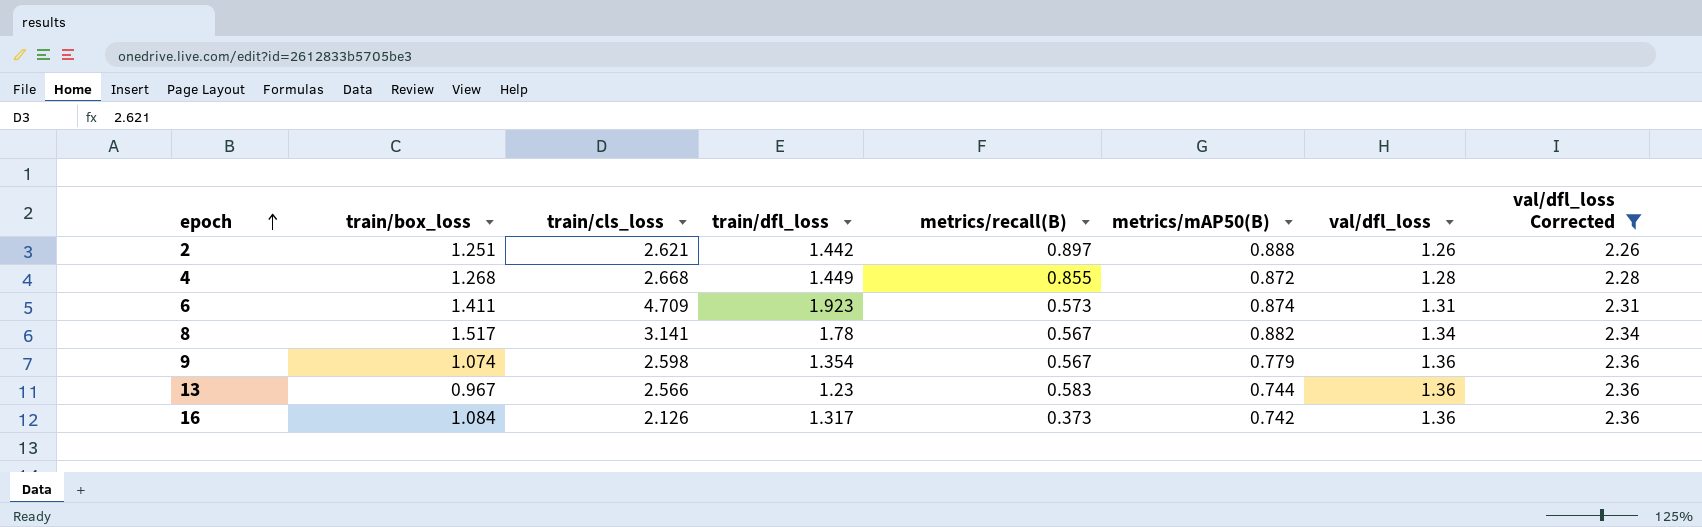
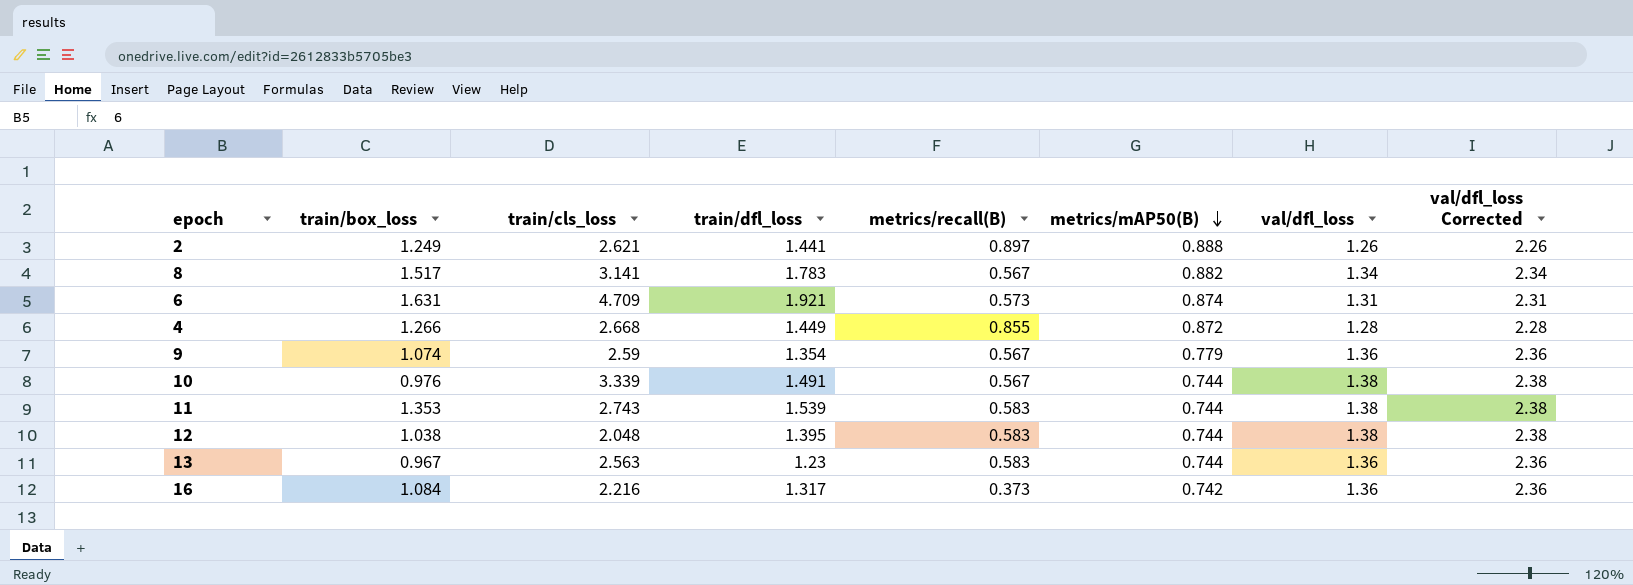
filter: val/dfl_loss Corrected != 2.38 -> none
row order: epoch ascending -> metrics/mAP50(B) descending
2 | train/box_loss: 1.251 -> 1.249
2 | train/dfl_loss: 1.442 -> 1.441
8 | train/dfl_loss: 1.78 -> 1.783
6 | train/box_loss: 1.411 -> 1.631
6 | train/dfl_loss: 1.923 -> 1.921
4 | train/box_loss: 1.268 -> 1.266
9 | train/cls_loss: 2.598 -> 2.59
13 | train/cls_loss: 2.566 -> 2.563
16 | train/cls_loss: 2.126 -> 2.216

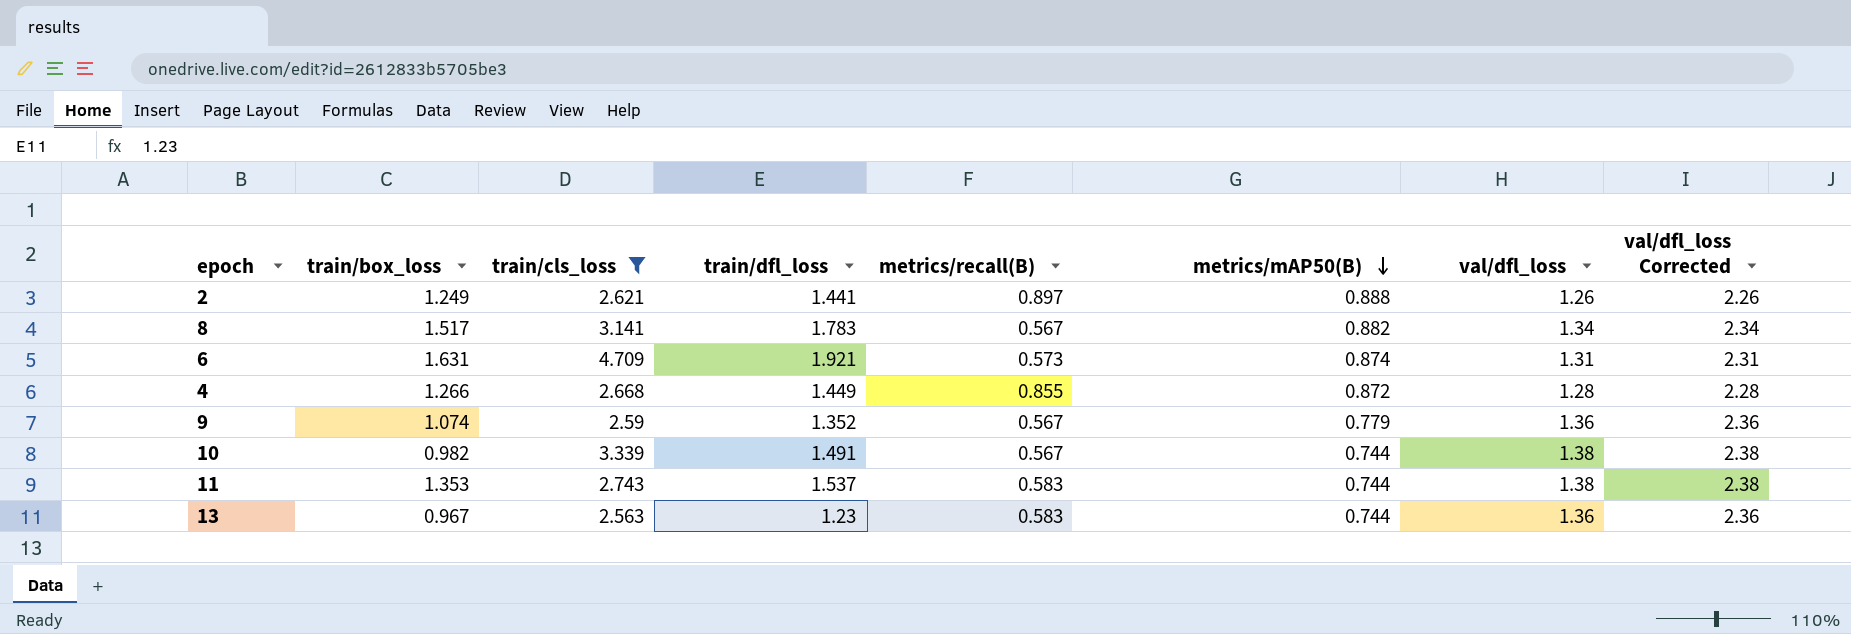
filter: none -> train/cls_loss >= 2.563
9 | train/dfl_loss: 1.354 -> 1.352
10 | train/box_loss: 0.976 -> 0.982
11 | train/dfl_loss: 1.539 -> 1.537

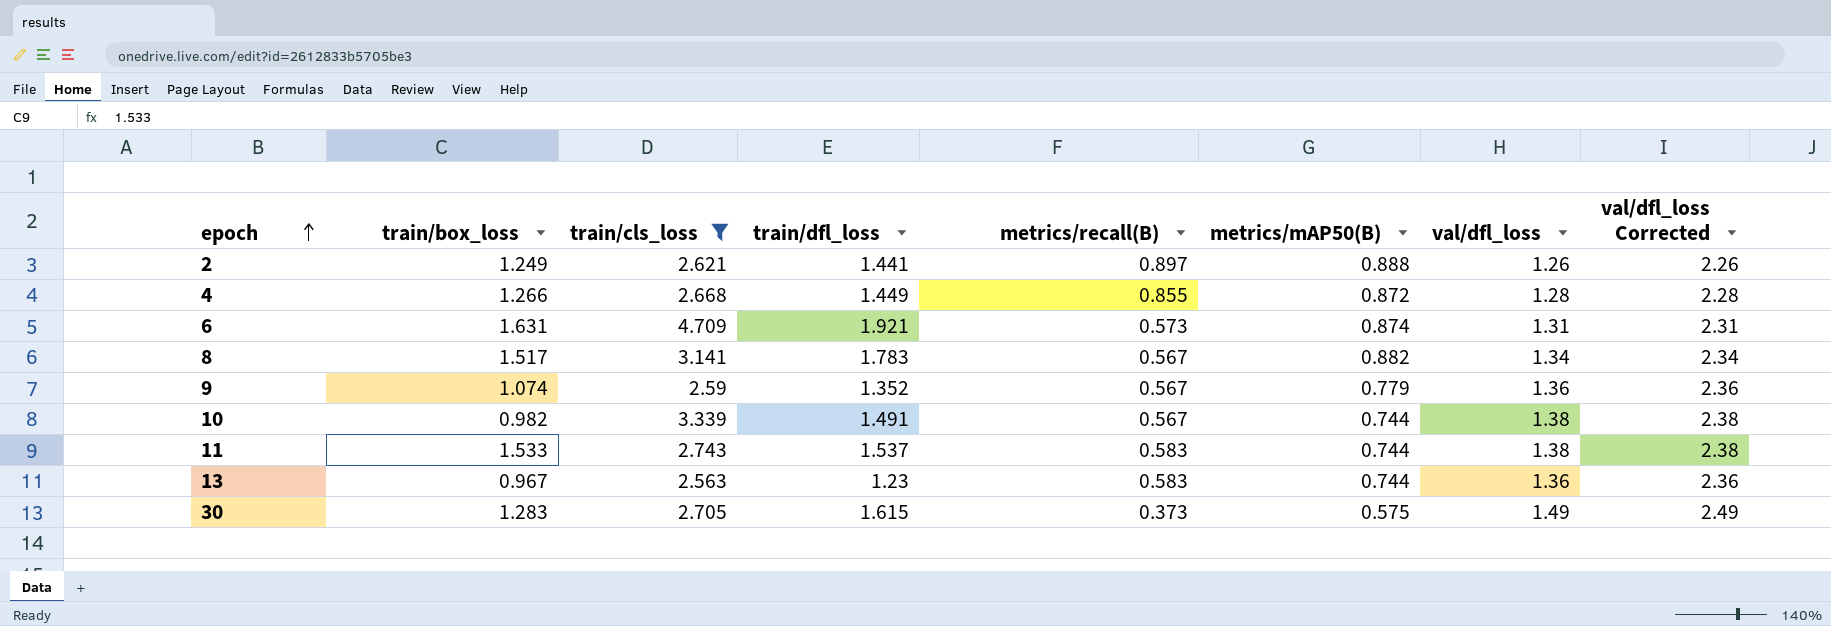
row order: metrics/mAP50(B) descending -> epoch ascending
11 | train/box_loss: 1.353 -> 1.533
row 30: none -> 1.283 | 2.705 | 1.615 | 0.373 | 0.575 | 1.49 | 2.49

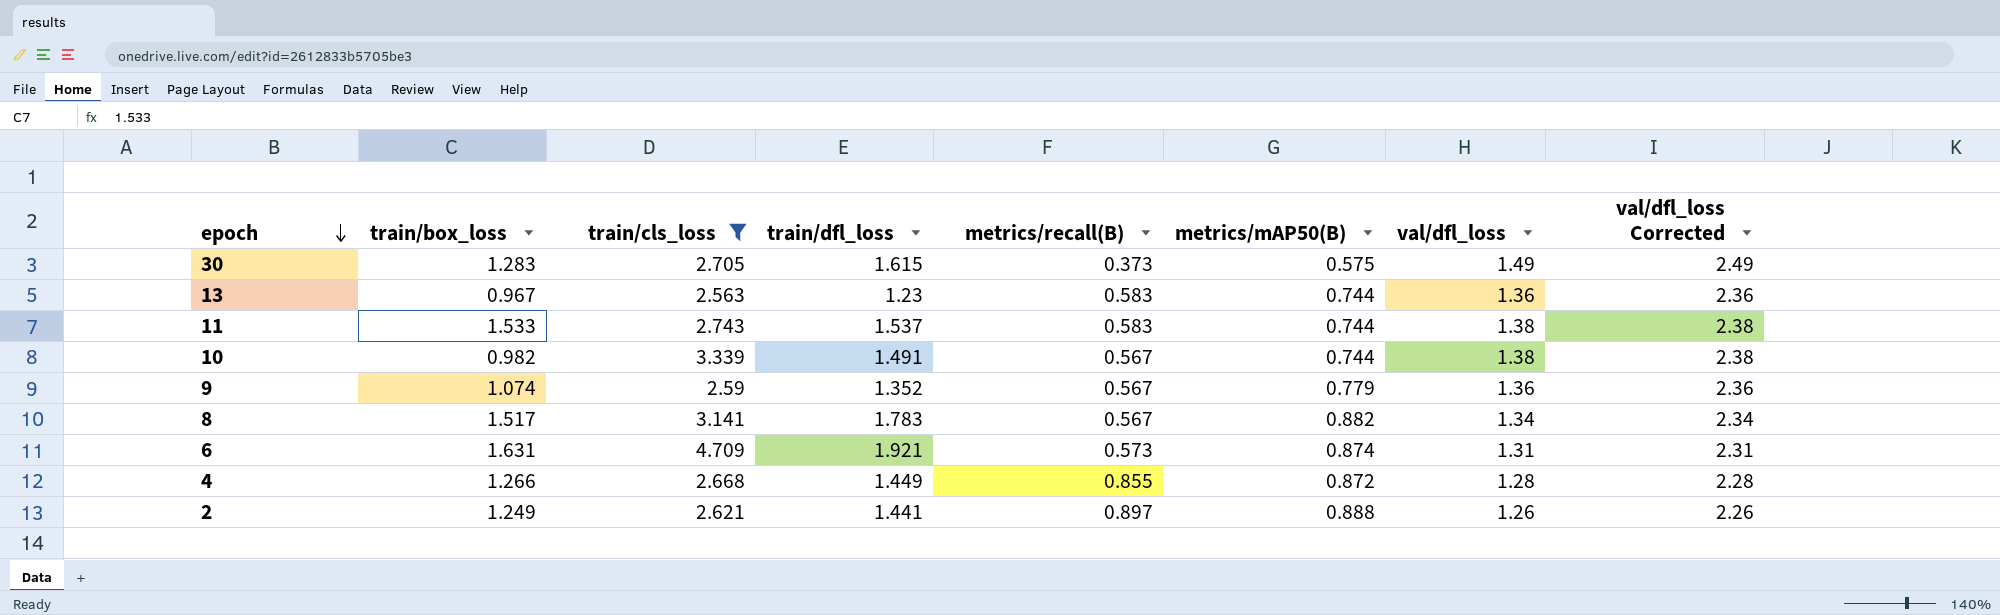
row order: epoch ascending -> epoch descending

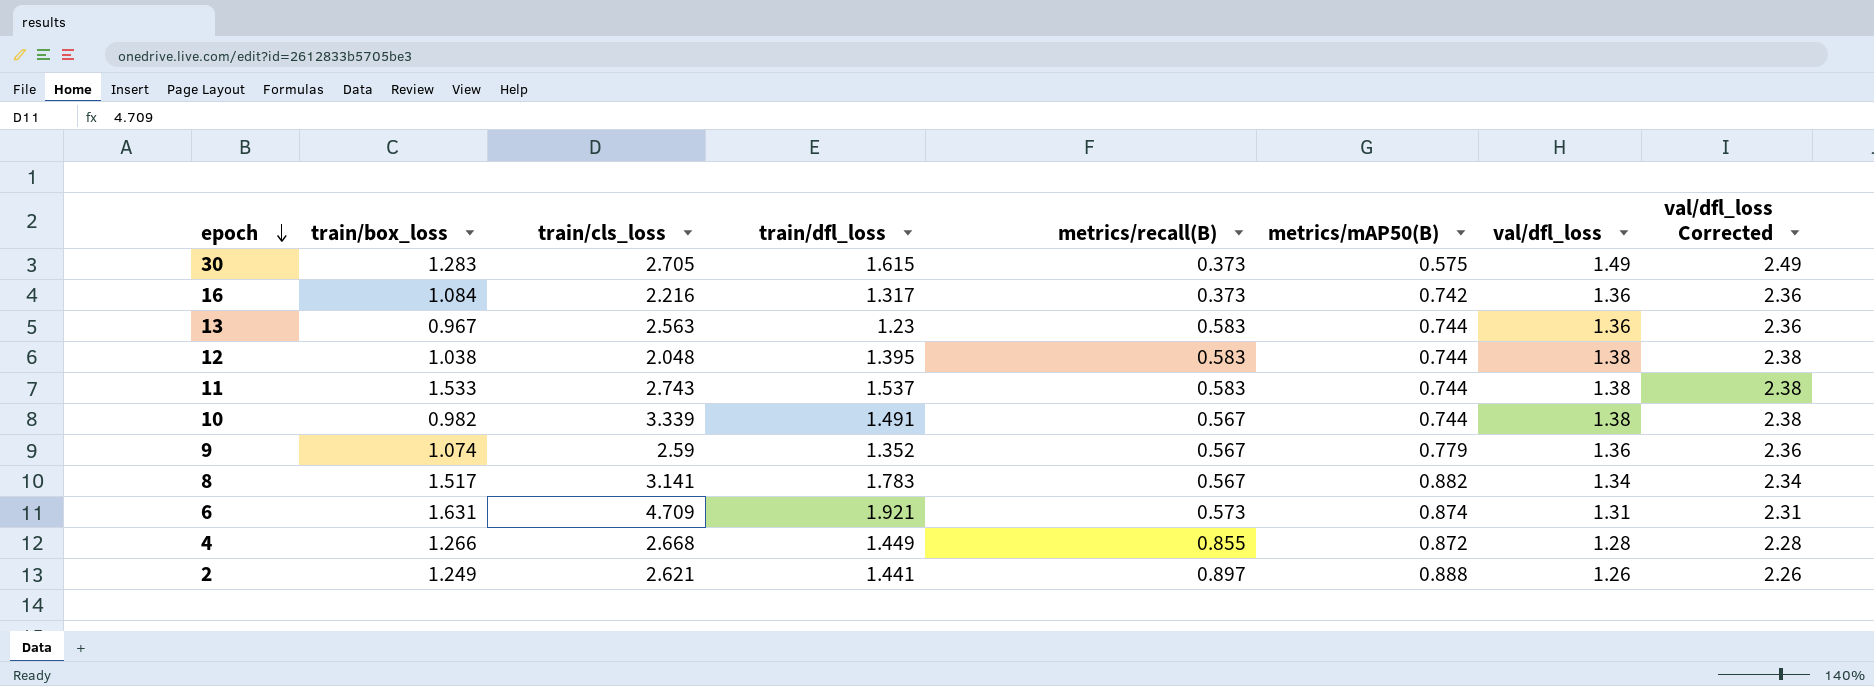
filter: train/cls_loss >= 2.563 -> none

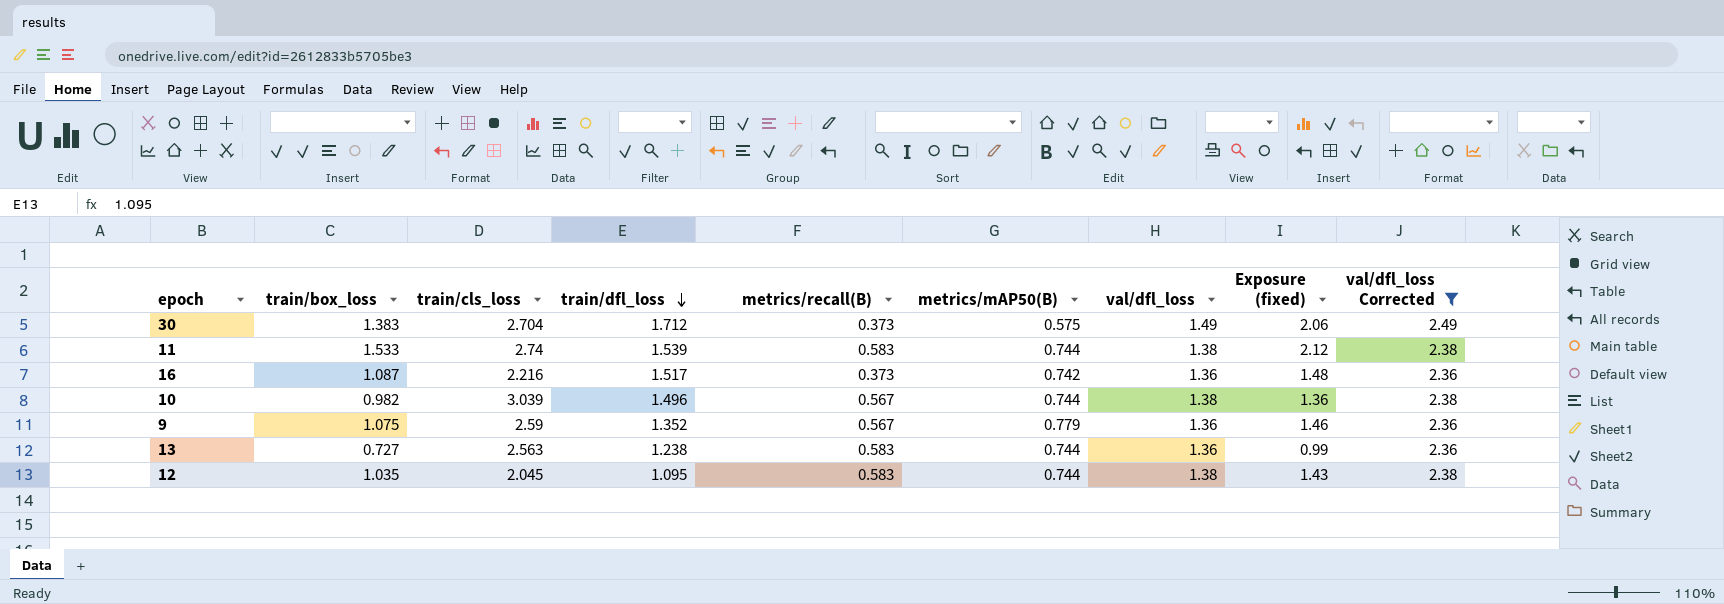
filter: none -> val/dfl_loss Corrected >= 2.36
row order: epoch descending -> train/dfl_loss descending
column Exposure (fixed) | formula: none -> [train/box_loss] * [val/dfl_loss]
30 | train/box_loss: 1.283 -> 1.383
30 | train/cls_loss: 2.705 -> 2.704
30 | train/dfl_loss: 1.615 -> 1.712
11 | train/cls_loss: 2.743 -> 2.74
11 | train/dfl_loss: 1.537 -> 1.539
16 | train/box_loss: 1.084 -> 1.087
16 | train/dfl_loss: 1.317 -> 1.517
10 | train/cls_loss: 3.339 -> 3.039
10 | train/dfl_loss: 1.491 -> 1.496
9 | train/box_loss: 1.074 -> 1.075
13 | train/box_loss: 0.967 -> 0.727
13 | train/dfl_loss: 1.23 -> 1.238
12 | train/box_loss: 1.038 -> 1.035
12 | train/cls_loss: 2.048 -> 2.045
12 | train/dfl_loss: 1.395 -> 1.095

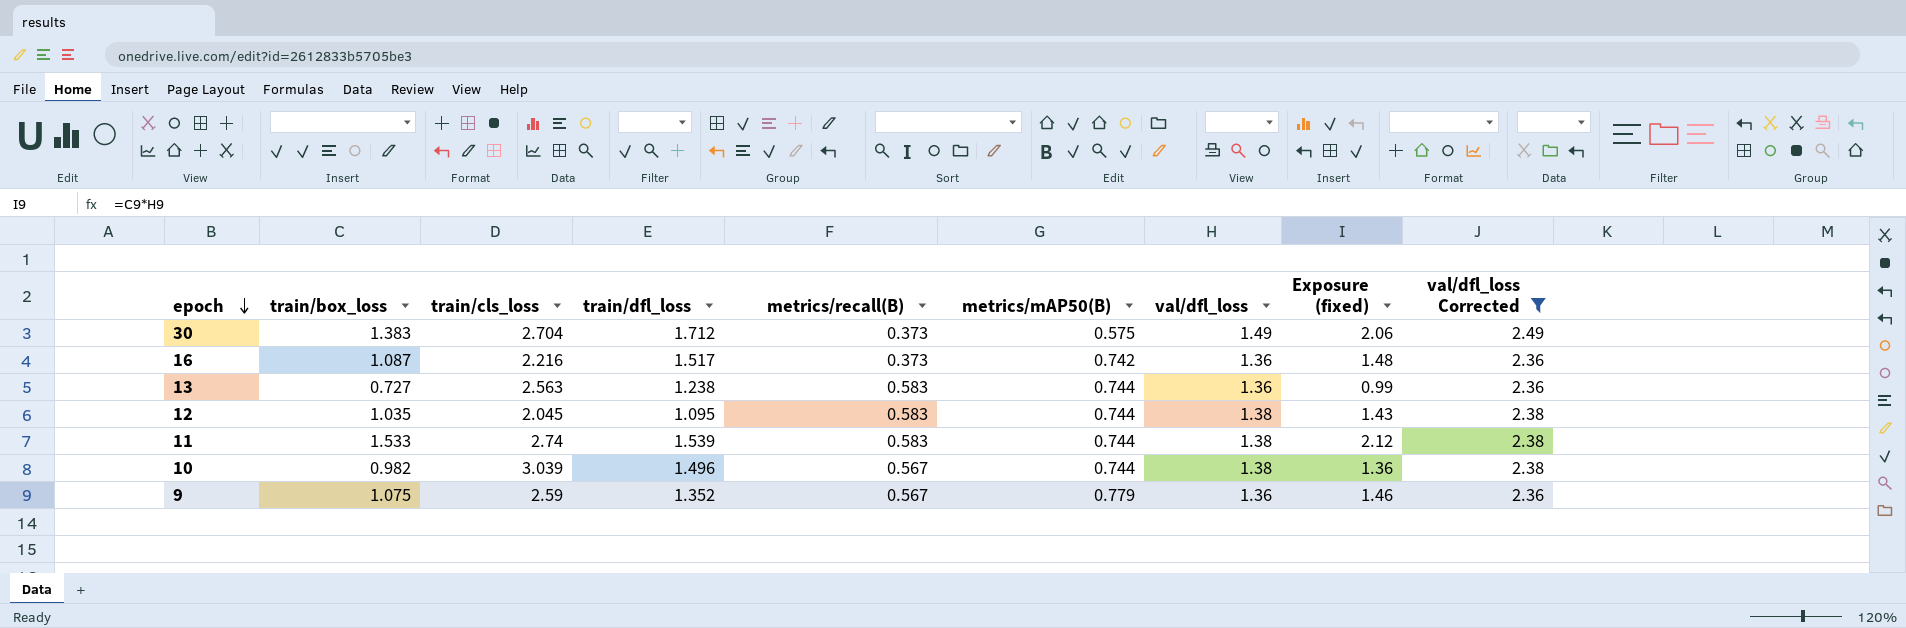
row order: train/dfl_loss descending -> epoch descending

